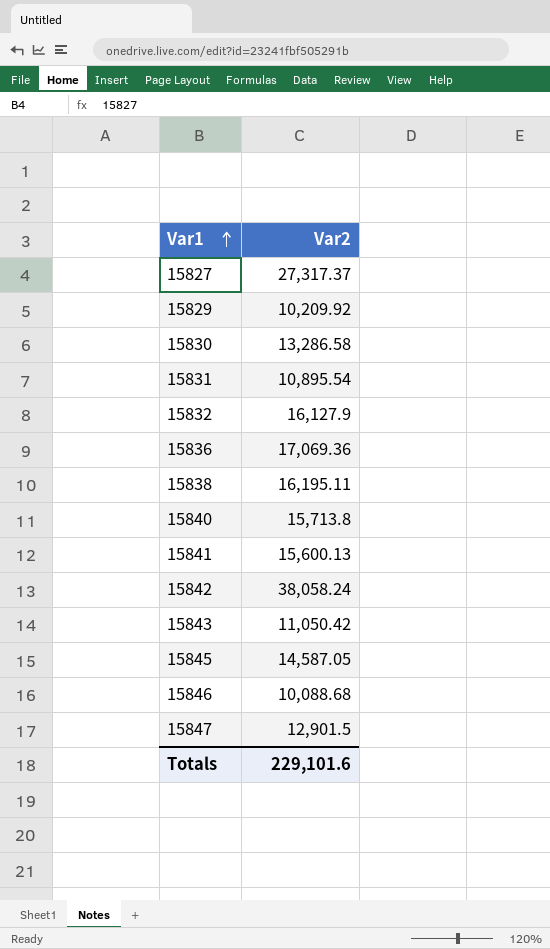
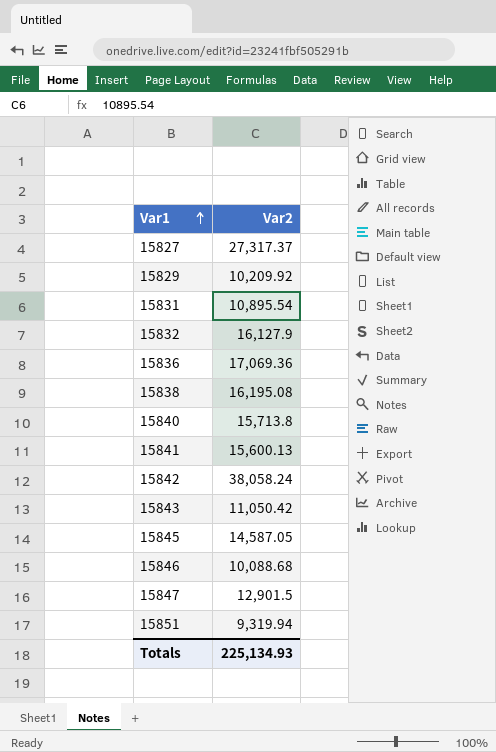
row 15830: 13,286.58 -> none
15838 | Var2: 16,195.11 -> 16,195.08
row 15851: none -> 9,319.94
Totals | Var2: 229,101.6 -> 225,134.93

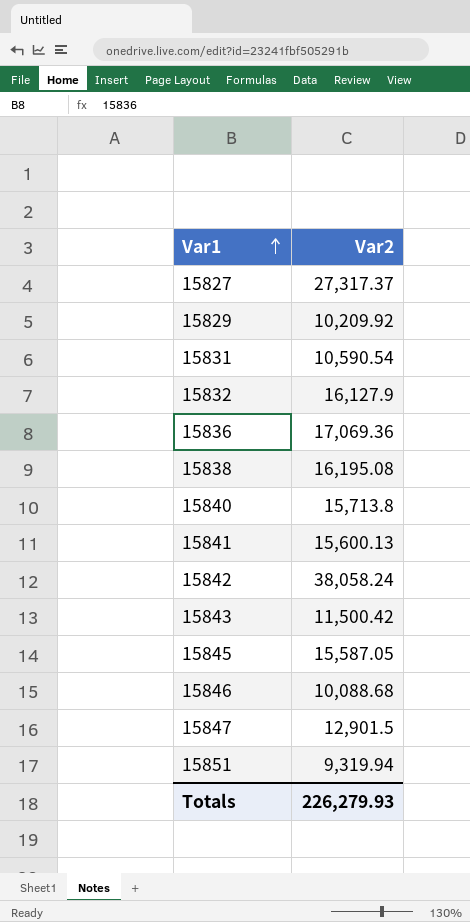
15831 | Var2: 10,895.54 -> 10,590.54
15843 | Var2: 11,050.42 -> 11,500.42
15845 | Var2: 14,587.05 -> 15,587.05
Totals | Var2: 225,134.93 -> 226,279.93

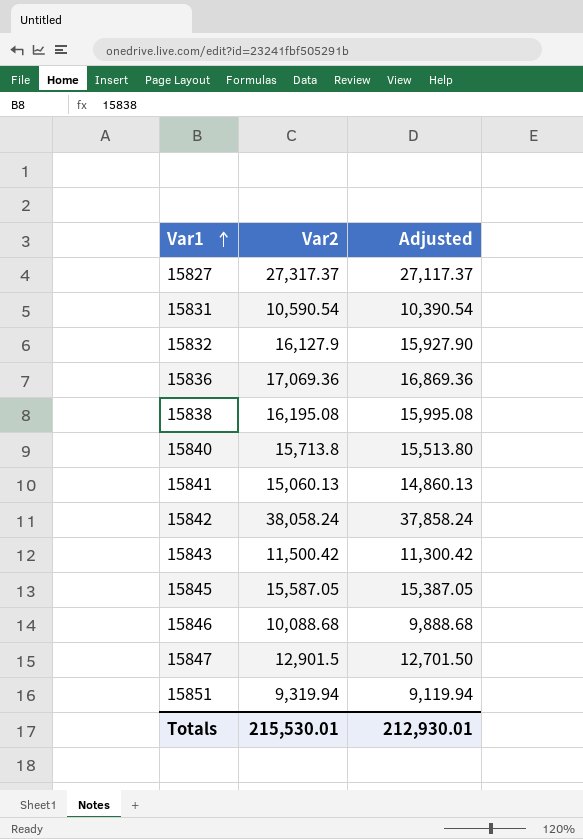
column Adjusted | formula: none -> [Var2] - 200
row 15829: 10,209.92 -> none
15841 | Var2: 15,600.13 -> 15,060.13
Totals | Var2: 226,279.93 -> 215,530.01

